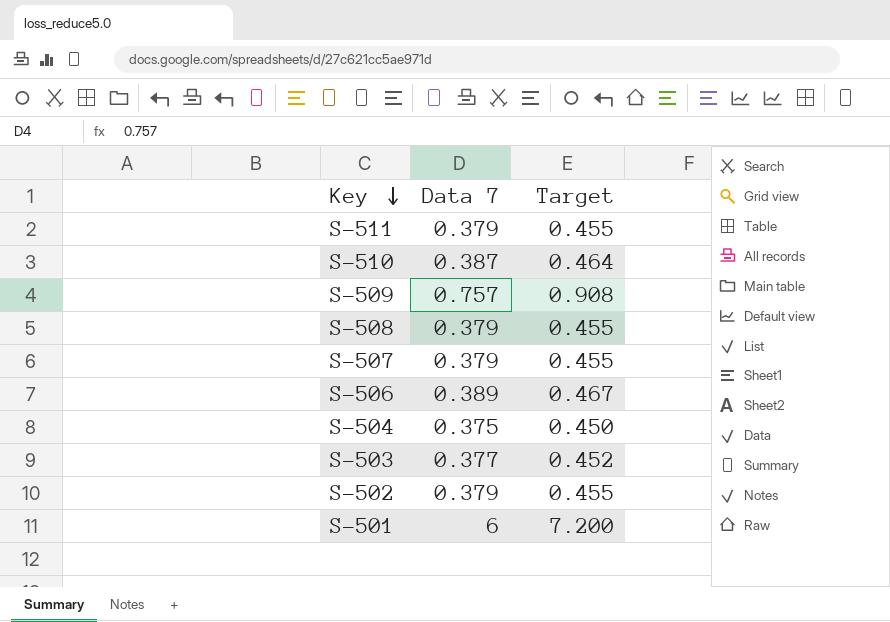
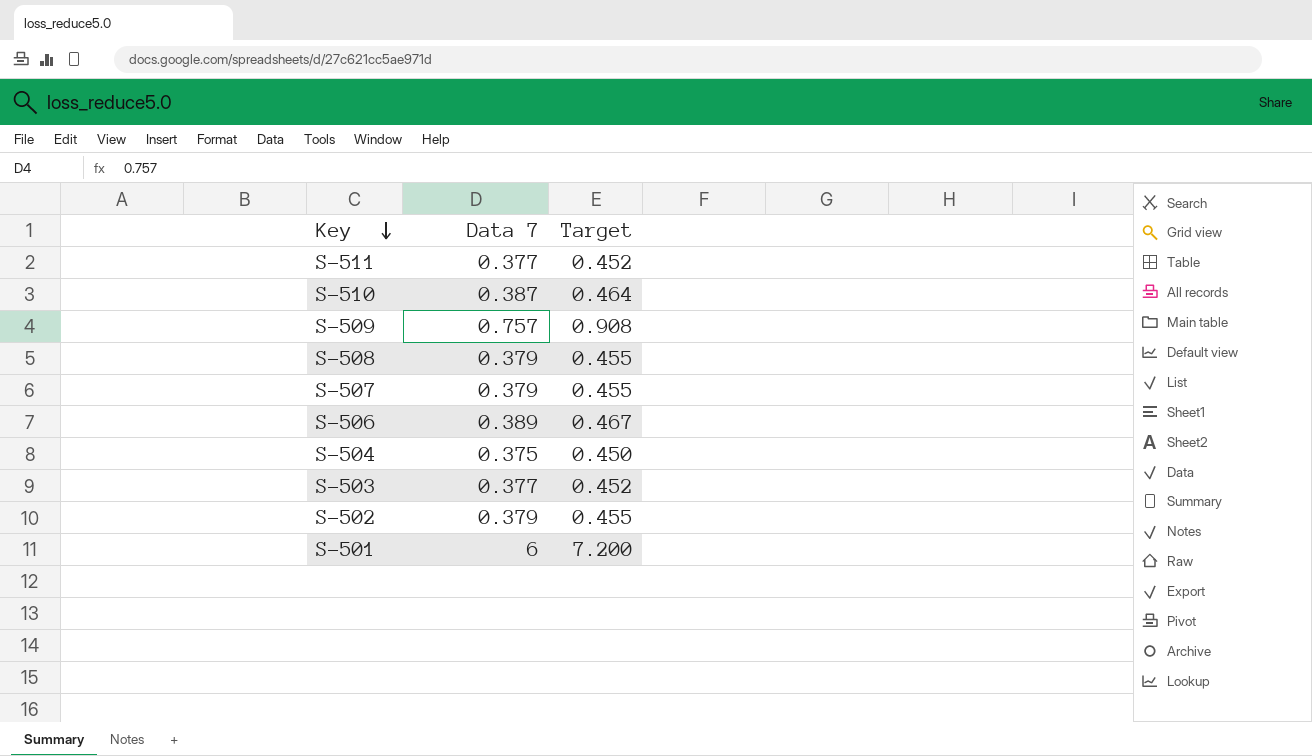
S-511 | Data 7: 0.379 -> 0.377
S-511 | Target: 0.455 -> 0.452

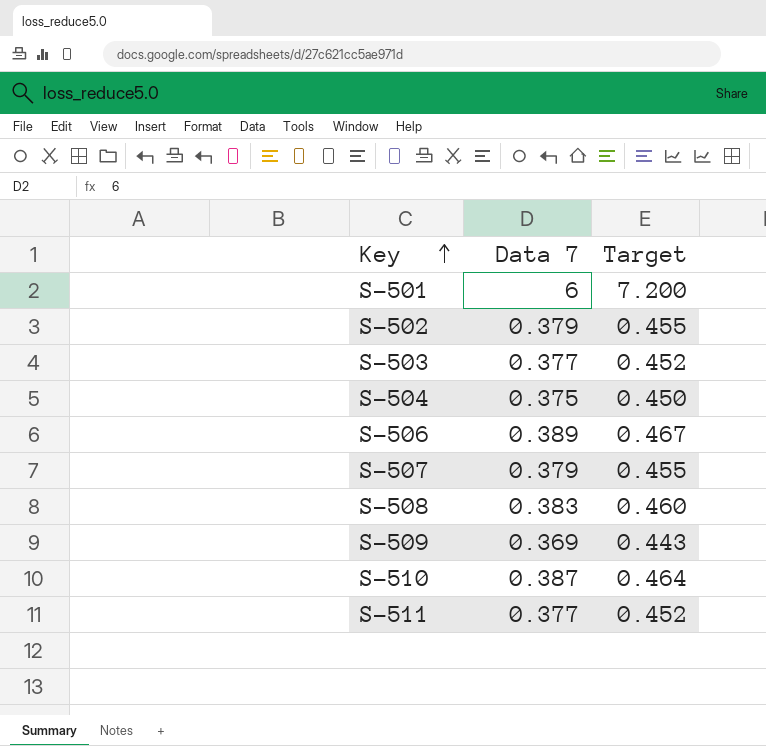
row order: Key descending -> Key ascending
S-508 | Data 7: 0.379 -> 0.383
S-508 | Target: 0.455 -> 0.460
S-509 | Data 7: 0.757 -> 0.369
S-509 | Target: 0.908 -> 0.443

